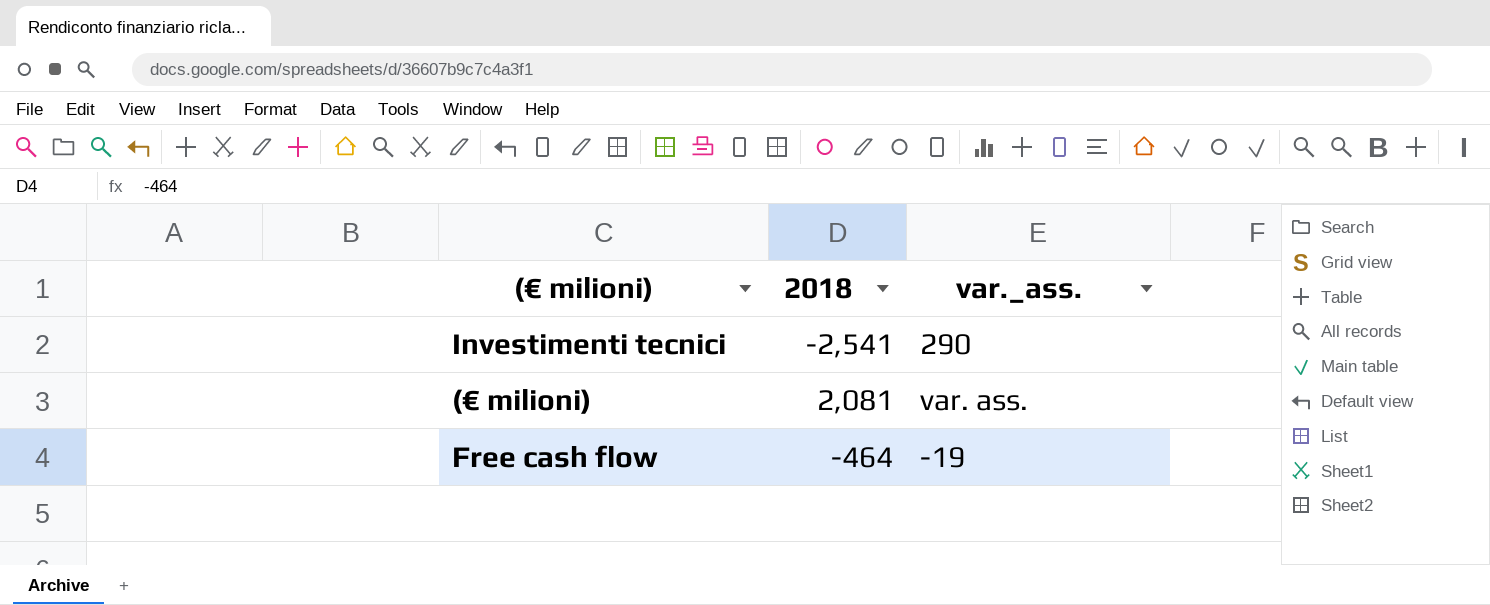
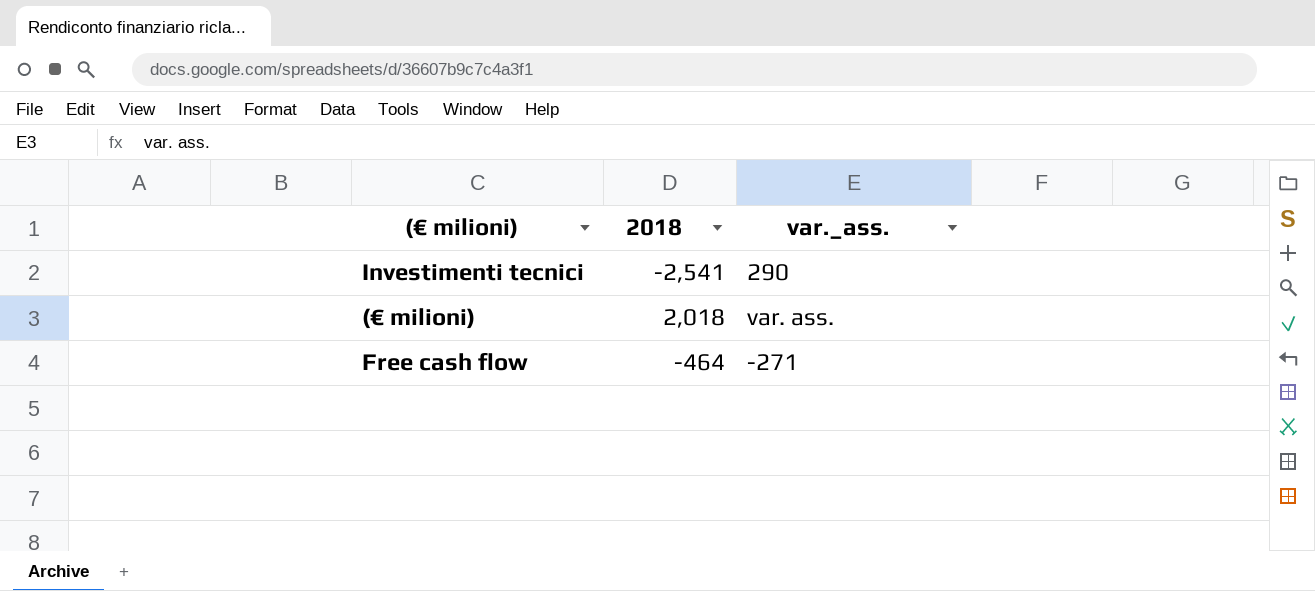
(€ milioni) | 2018: 2,081 -> 2,018
Free cash flow | var._ass.: -19 -> -271

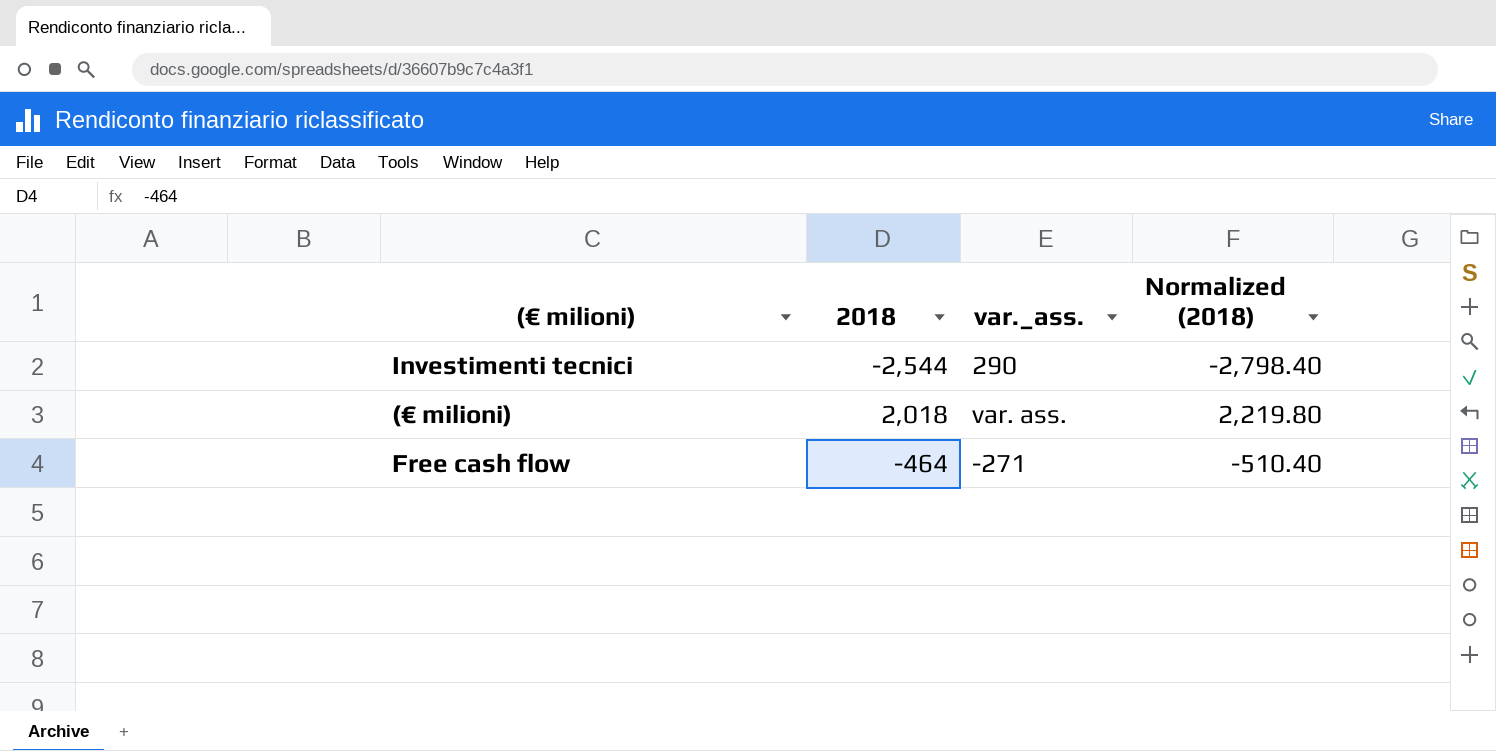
column Normalized (2018) | formula: none -> [2018] * 1.1
Investimenti tecnici | 2018: -2,541 -> -2,544

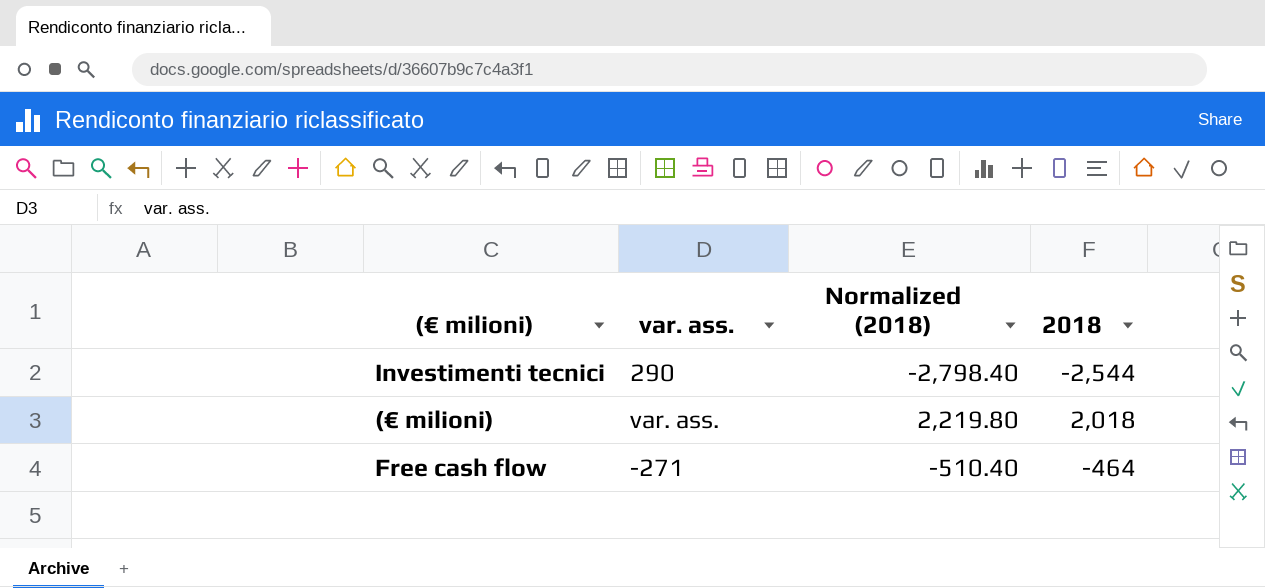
column name: var._ass. -> var. ass.
column 2018 | position: 2 -> 4

